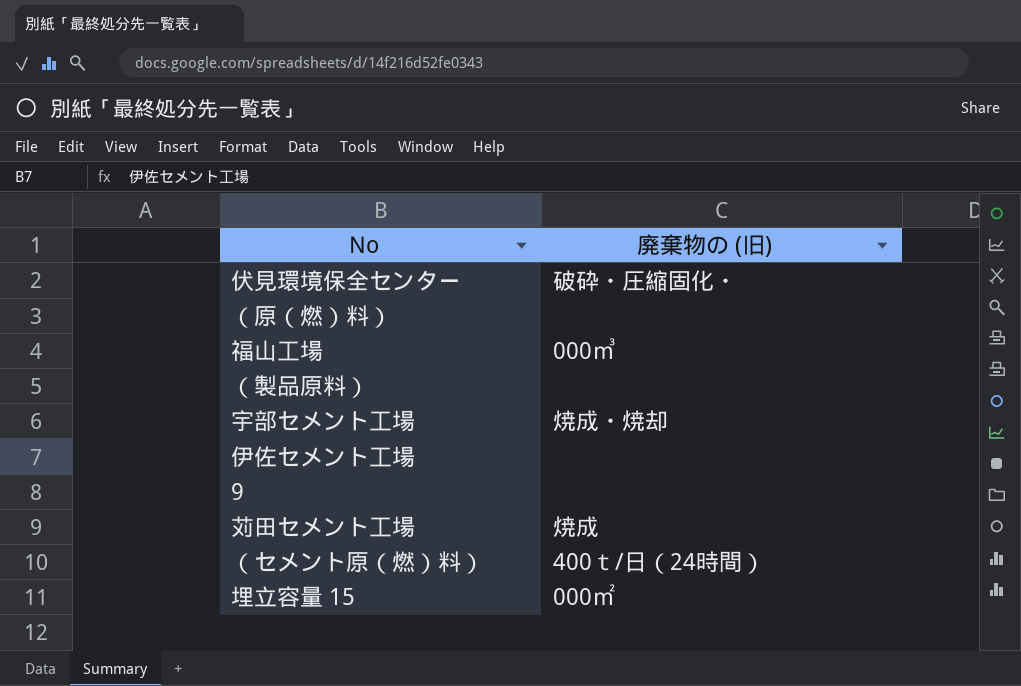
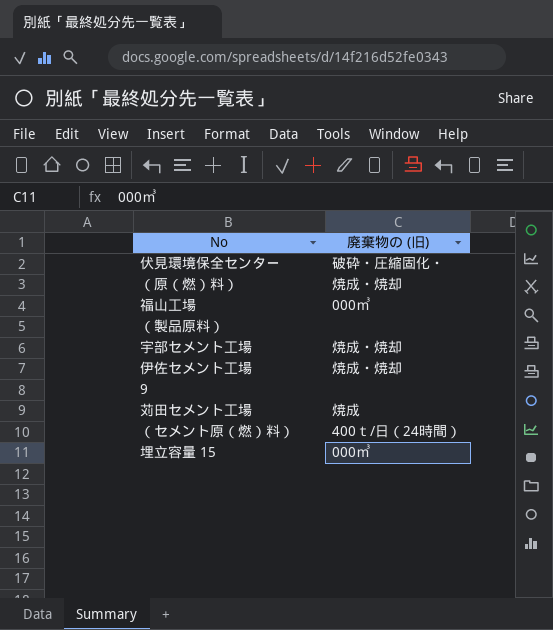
（原（燃）料） | 廃棄物の (旧): none -> 焼成・焼却
伊佐セメント工場 | 廃棄物の (旧): none -> 焼成・焼却
埋立容量 15 | 廃棄物の (旧): 000㎡ -> 000㎥

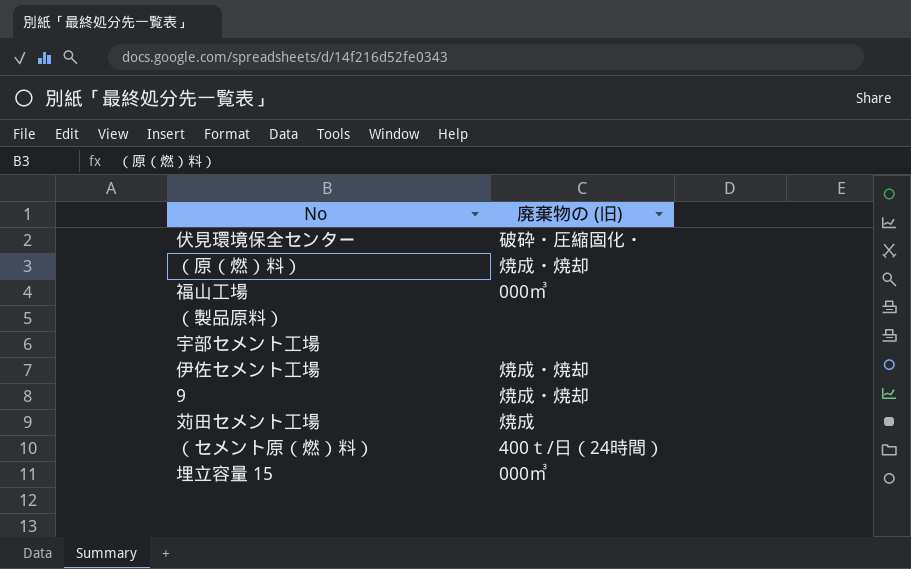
宇部セメント工場 | 廃棄物の (旧): 焼成・焼却 -> none
9 | 廃棄物の (旧): none -> 焼成・焼却

